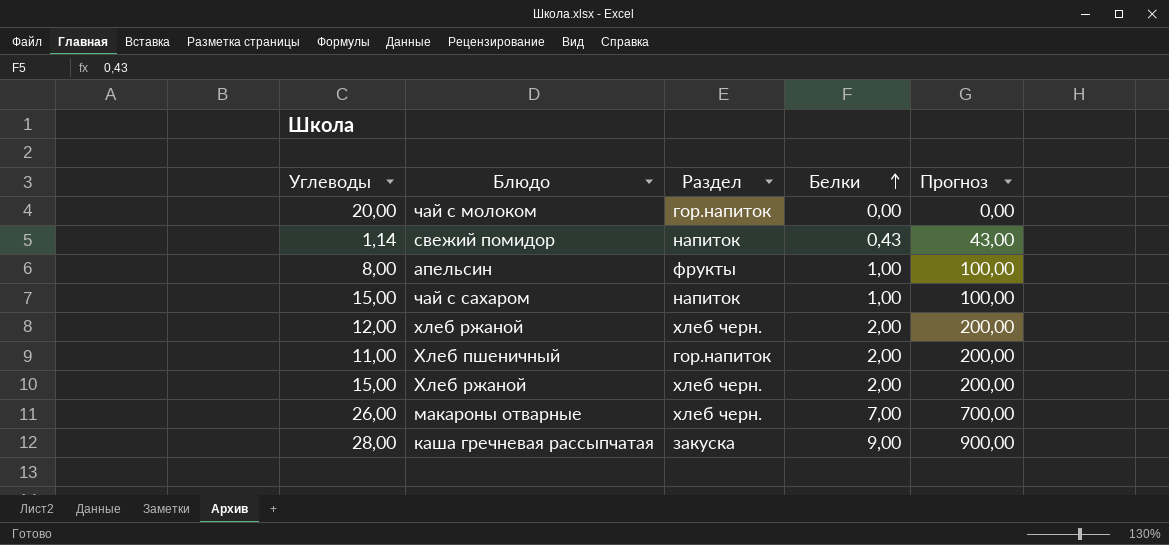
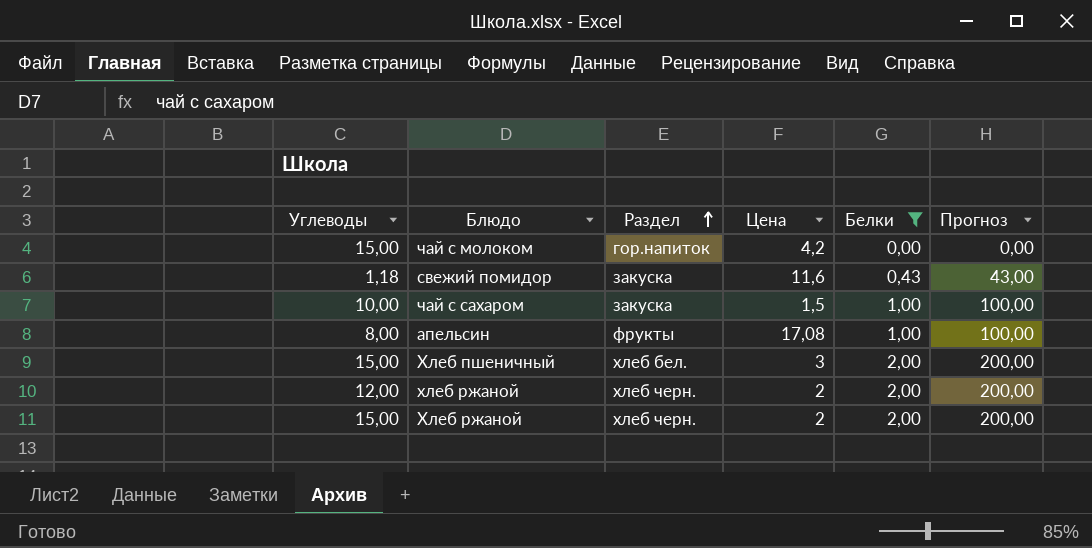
filter: none -> Белки <= 2,00
row order: Белки ascending -> Раздел ascending
column Цена | position: none -> 4
чай с молоком | Углеводы: 20,00 -> 15,00
свежий помидор | Углеводы: 1,14 -> 1,18
свежий помидор | Раздел: напиток -> закуска
чай с сахаром | Углеводы: 15,00 -> 10,00
чай с сахаром | Раздел: напиток -> закуска
Хлеб пшеничный | Углеводы: 11,00 -> 15,00
Хлеб пшеничный | Раздел: гор.напиток -> хлеб бел.

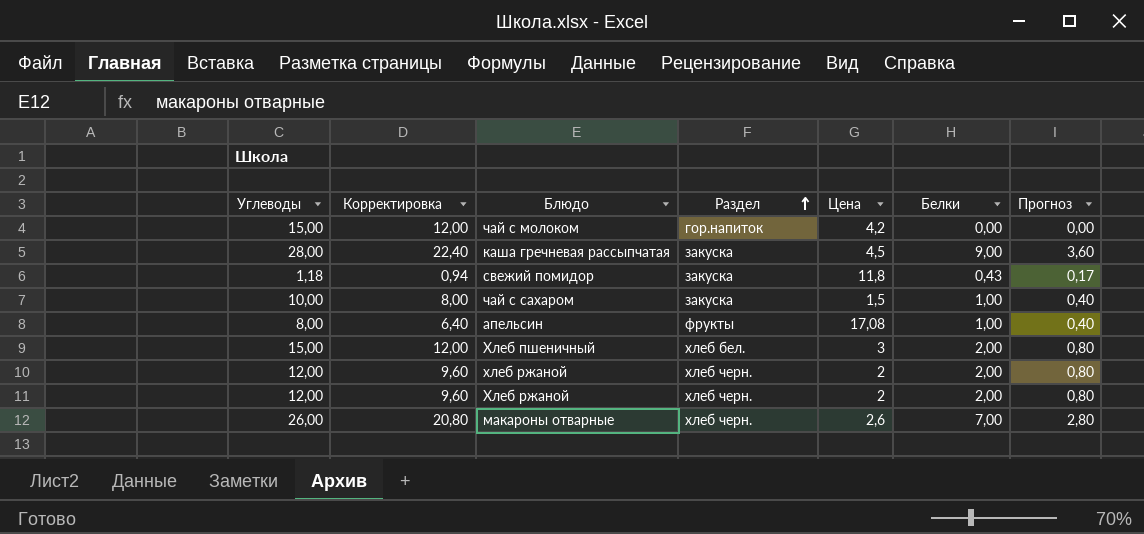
filter: Белки <= 2,00 -> none
column Корректировка | formula: none -> [Углеводы] * 0,8
column Прогноз | formula: [Белки] * 100 -> [Белки] * 0,4
свежий помидор | Цена: 11,6 -> 11,8
Хлеб ржаной | Углеводы: 15,00 -> 12,00

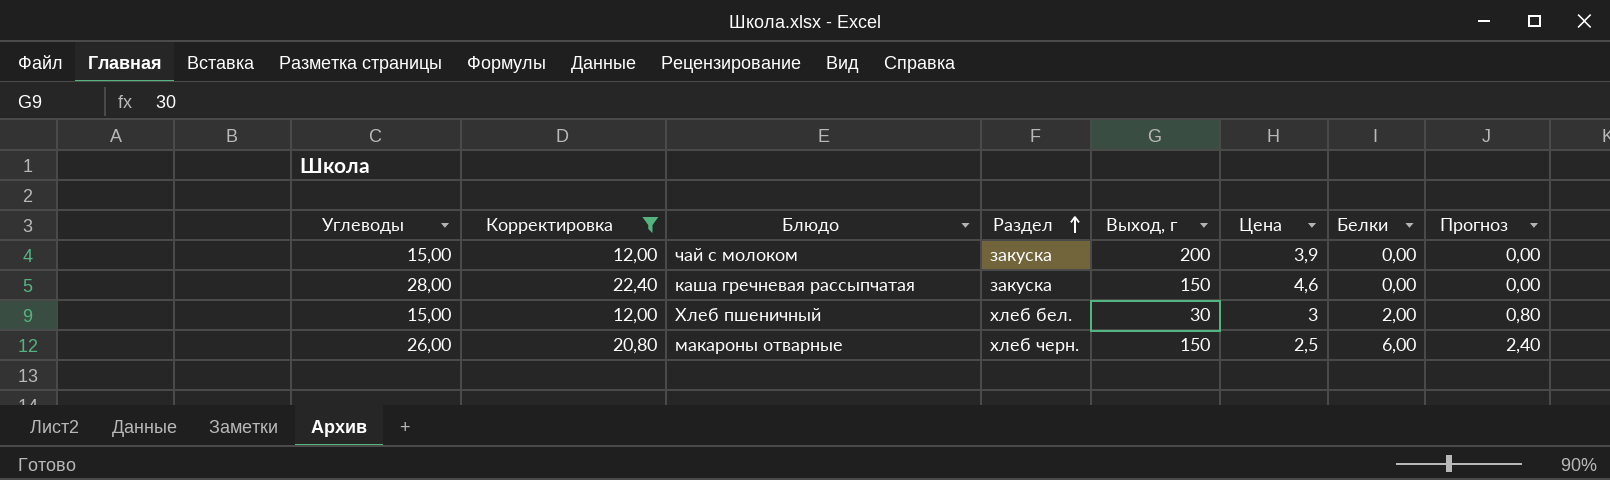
filter: none -> Корректировка >= 12,00
column Выход, г | position: none -> 5
чай с молоком | Раздел: гор.напиток -> закуска
чай с молоком | Цена: 4,2 -> 3,9
каша гречневая рассыпчатая | Цена: 4,5 -> 4,6
каша гречневая рассыпчатая | Белки: 9,00 -> 0,00
каша гречневая рассыпчатая | Прогноз: 3,60 -> 0,00
макароны отварные | Цена: 2,6 -> 2,5
макароны отварные | Белки: 7,00 -> 6,00
макароны отварные | Прогноз: 2,80 -> 2,40

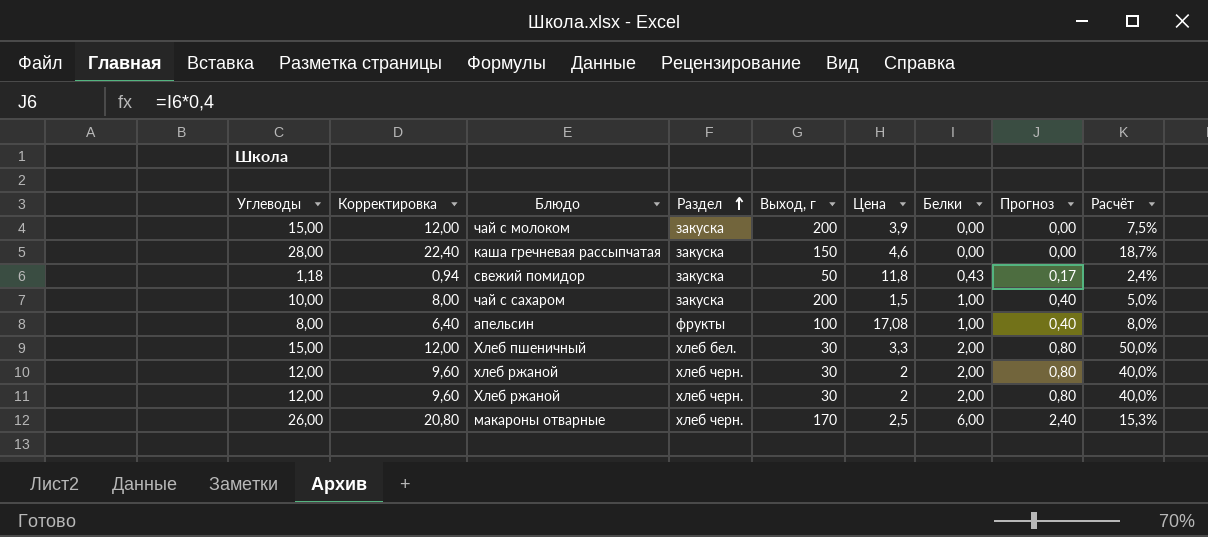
filter: Корректировка >= 12,00 -> none
column Расчёт | formula: none -> [Углеводы] / [Выход, г]
Хлеб пшеничный | Цена: 3 -> 3,3
макароны отварные | Выход, г: 150 -> 170

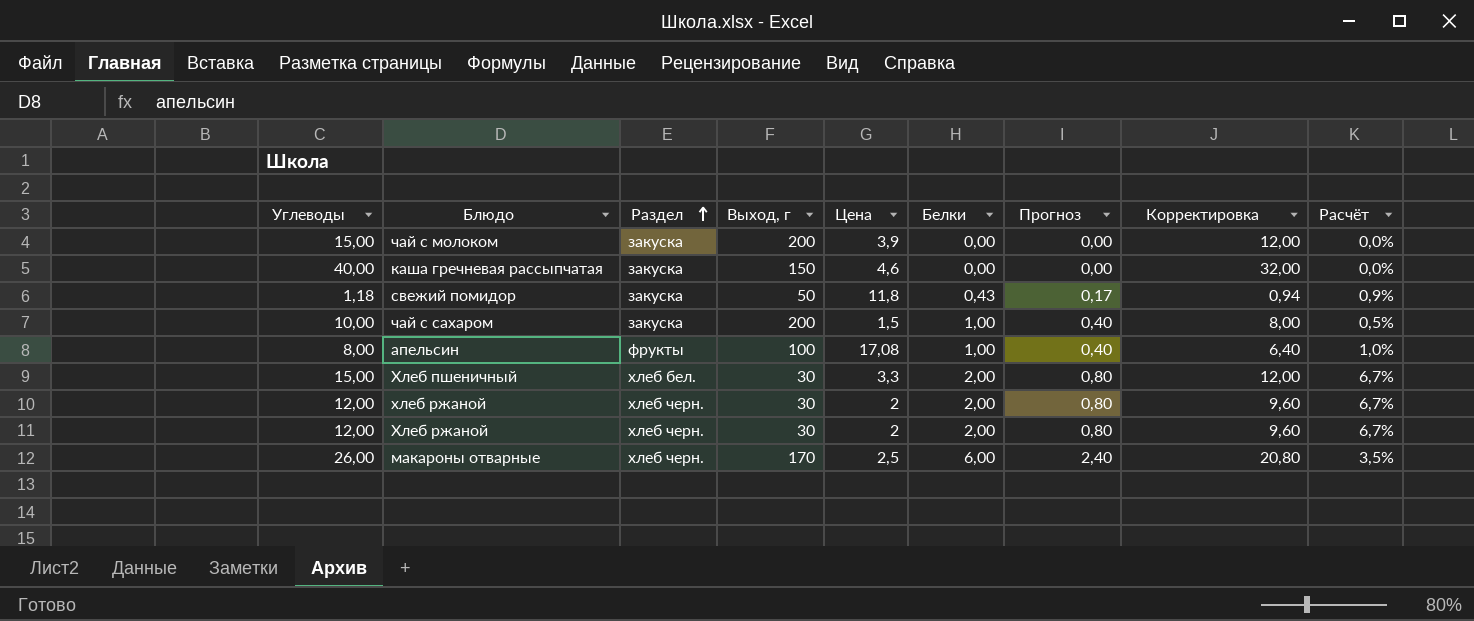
column Корректировка | position: 2 -> 8
column Расчёт | formula: [Углеводы] / [Выход, г] -> [Белки] / [Выход, г]
каша гречневая рассыпчатая | Углеводы: 28,00 -> 40,00
каша гречневая рассыпчатая | Корректировка: 22,40 -> 32,00

